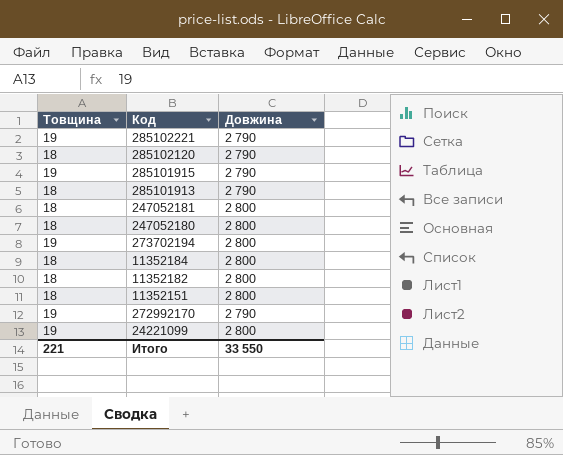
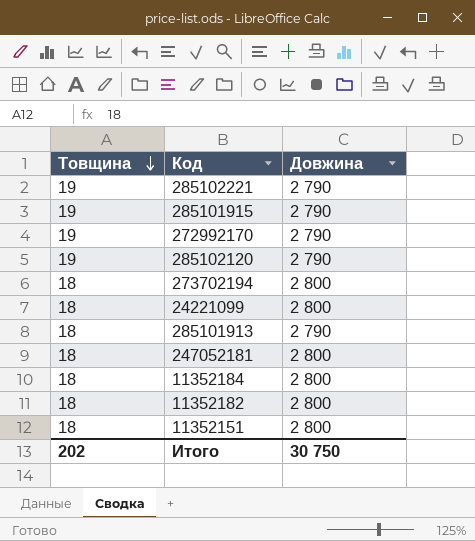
row order: none -> Товщина descending
row 247052180: 18 | 2 800 -> none
285102120 | Товщина: 18 -> 19
273702194 | Товщина: 19 -> 18
24221099 | Товщина: 19 -> 18
Итого | Товщина: 221 -> 202
Итого | Довжина: 33 550 -> 30 750

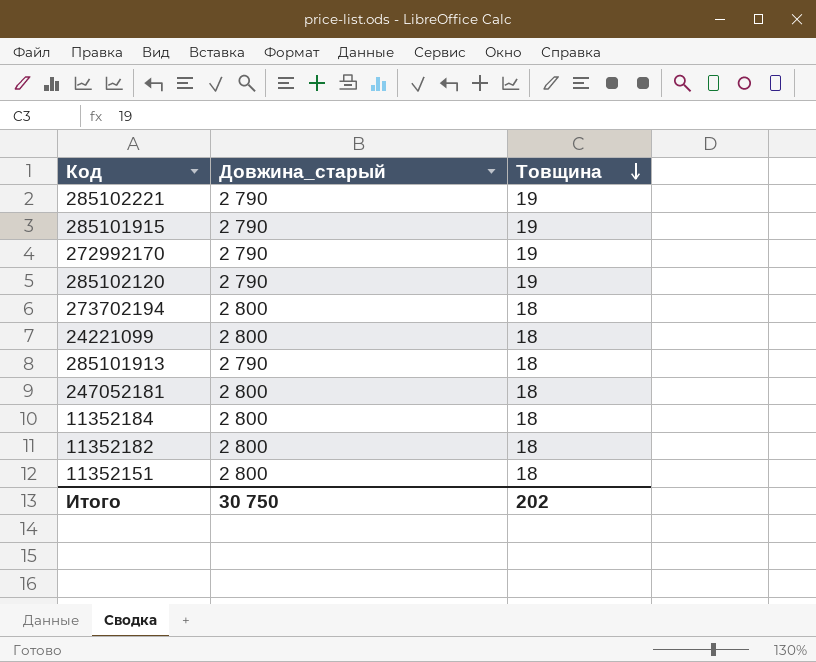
column name: Довжина -> Довжина_старый
column Товщина | position: 1 -> 3

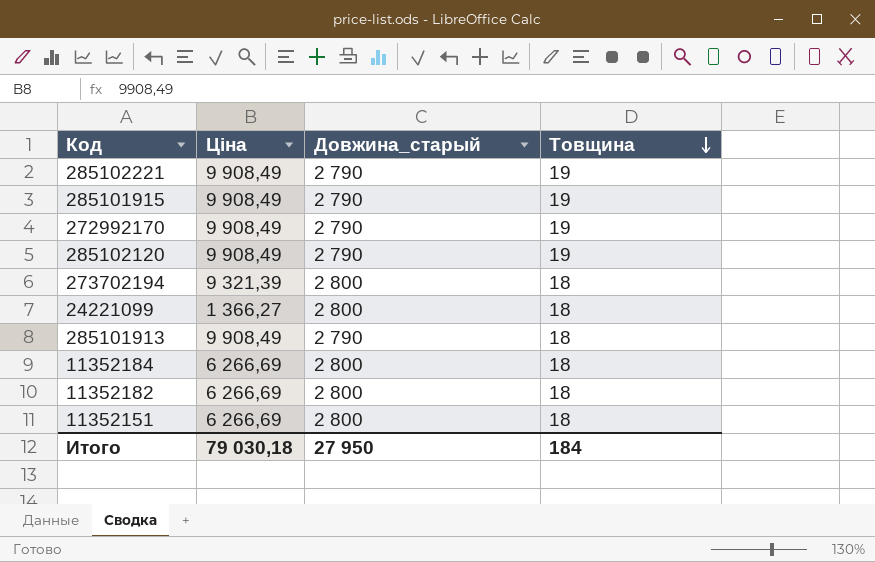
column Ціна | position: none -> 2
row 247052181: 2 800 | 18 -> none
Итого | Довжина_старый: 30 750 -> 27 950
Итого | Товщина: 202 -> 184

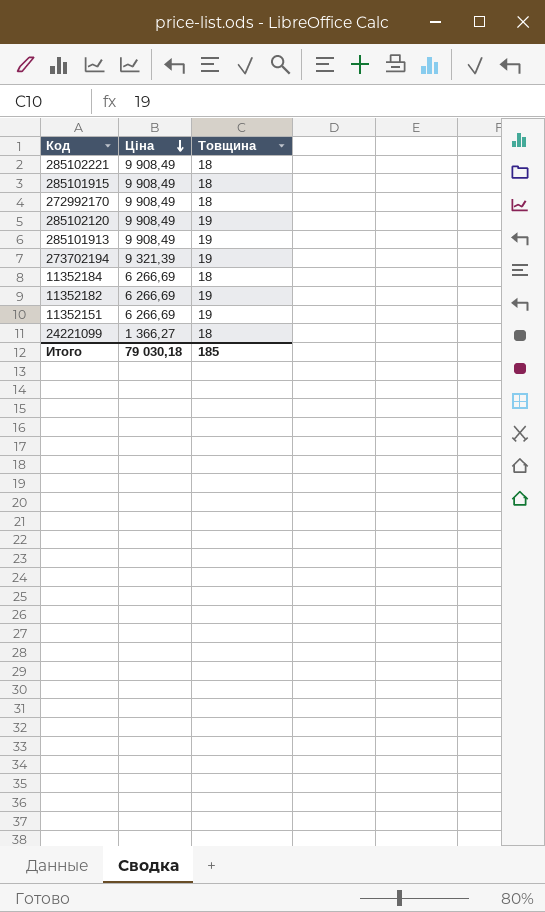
row order: Товщина descending -> Ціна descending
column Довжина_старый | position: 3 -> none
285102221 | Товщина: 19 -> 18
285101915 | Товщина: 19 -> 18
272992170 | Товщина: 19 -> 18
285101913 | Товщина: 18 -> 19
273702194 | Товщина: 18 -> 19
11352182 | Товщина: 18 -> 19
11352151 | Товщина: 18 -> 19
Итого | Товщина: 184 -> 185

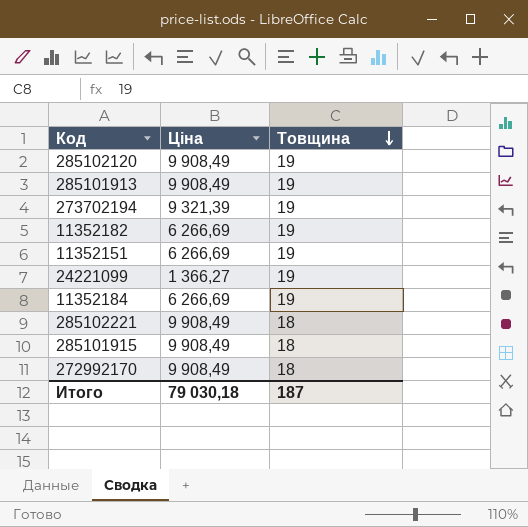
row order: Ціна descending -> Товщина descending
24221099 | Товщина: 18 -> 19
11352184 | Товщина: 18 -> 19
Итого | Товщина: 185 -> 187

